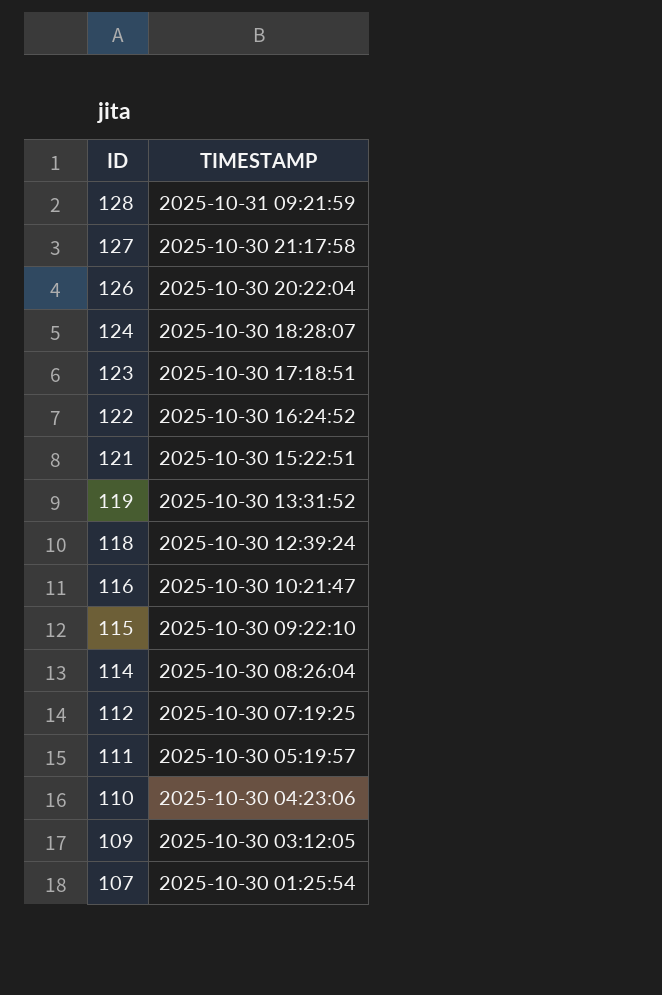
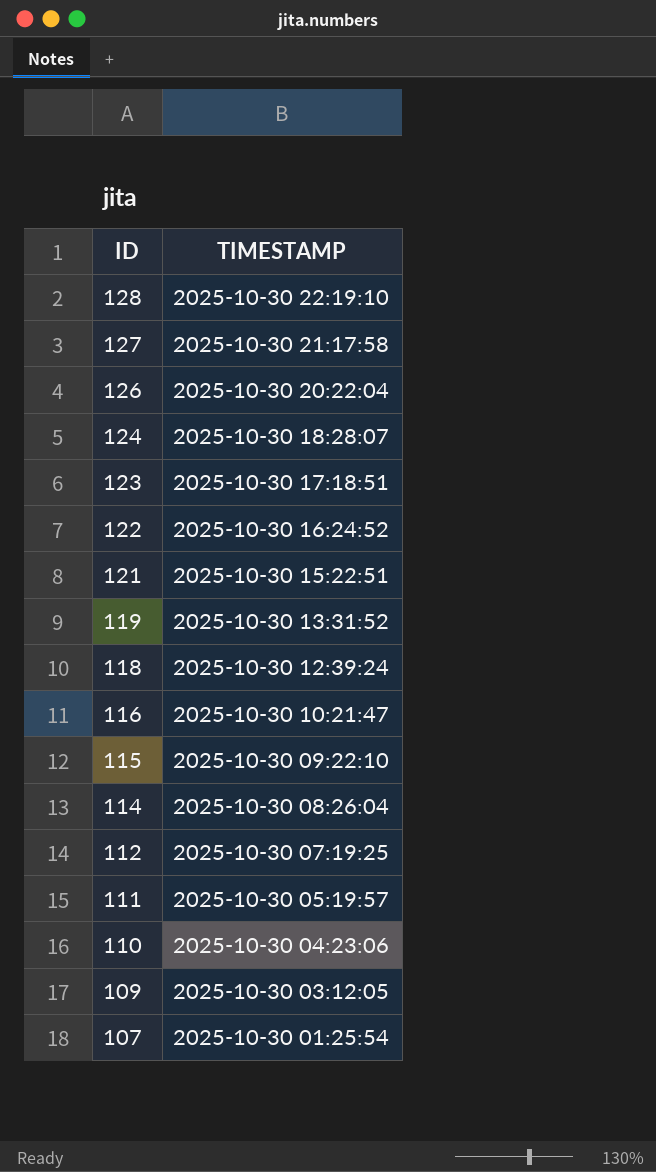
128 | TIMESTAMP: 2025-10-31 09:21:59 -> 2025-10-30 22:19:10

